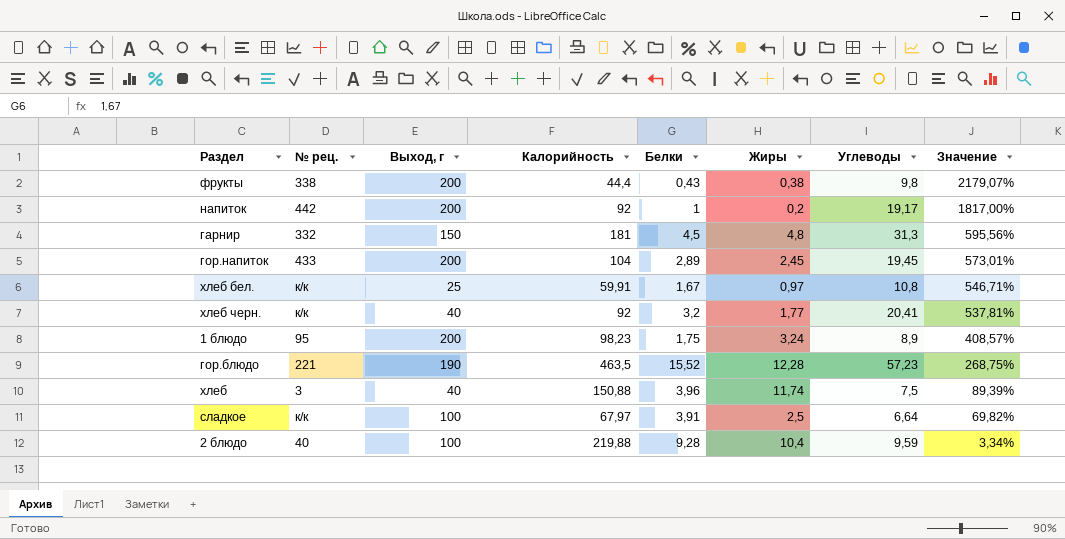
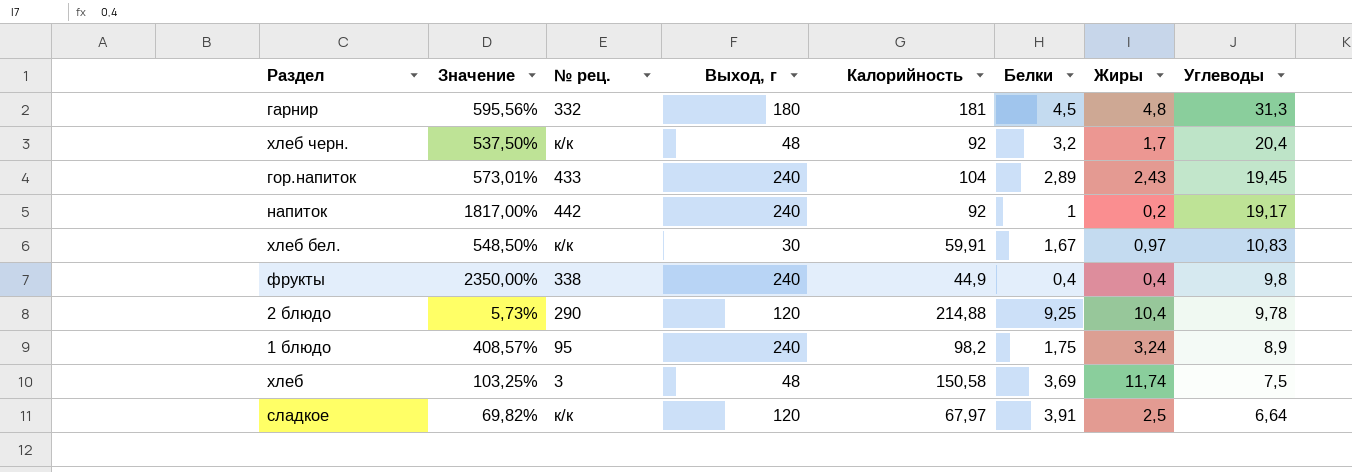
row order: Значение descending -> Углеводы descending
column Значение | position: 8 -> 2
row гор.блюдо: 221 | 190 | 463,5 | 15,52 | 12,28 | 57,23 | 268,75% -> none
гарнир | Выход, г: 150 -> 180
хлеб черн. | Значение: 537,81% -> 537,50%
хлеб черн. | Выход, г: 40 -> 48
хлеб черн. | Жиры: 1,77 -> 1,7
хлеб черн. | Углеводы: 20,41 -> 20,4
гор.напиток | Выход, г: 200 -> 240
гор.напиток | Жиры: 2,45 -> 2,43
напиток | Выход, г: 200 -> 240
хлеб бел. | Значение: 546,71% -> 548,50%
хлеб бел. | Выход, г: 25 -> 30
хлеб бел. | Углеводы: 10,8 -> 10,83
фрукты | Значение: 2179,07% -> 2350,00%
фрукты | Выход, г: 200 -> 240
фрукты | Калорийность: 44,4 -> 44,9
фрукты | Белки: 0,43 -> 0,4
фрукты | Жиры: 0,38 -> 0,4
2 блюдо | Значение: 3,34% -> 5,73%
2 блюдо | № рец.: 40 -> 290
2 блюдо | Выход, г: 100 -> 120
2 блюдо | Калорийность: 219,88 -> 214,88
2 блюдо | Белки: 9,28 -> 9,25
2 блюдо | Углеводы: 9,59 -> 9,78
1 блюдо | Выход, г: 200 -> 240
1 блюдо | Калорийность: 98,23 -> 98,2
хлеб | Значение: 89,39% -> 103,25%
хлеб | Выход, г: 40 -> 48
хлеб | Калорийность: 150,88 -> 150,58
хлеб | Белки: 3,96 -> 3,69
сладкое | Выход, г: 100 -> 120

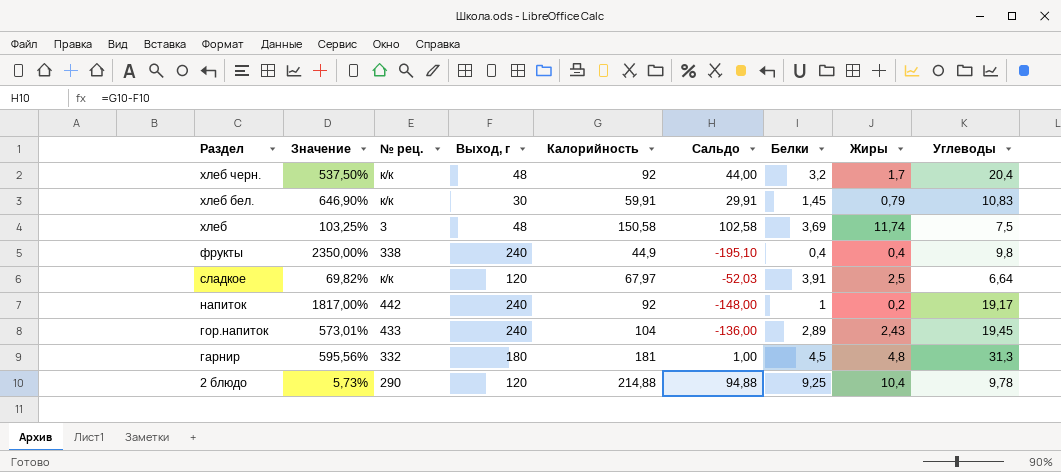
row order: Углеводы descending -> Раздел descending
column Сальдо | formula: none -> [Калорийность] - [Выход, г]
row 1 блюдо: 408,57% | 95 | 240 | 98,2 | 1,75 | 3,24 | 8,9 -> none
хлеб бел. | Значение: 548,50% -> 646,90%
хлеб бел. | Белки: 1,67 -> 1,45
хлеб бел. | Жиры: 0,97 -> 0,79

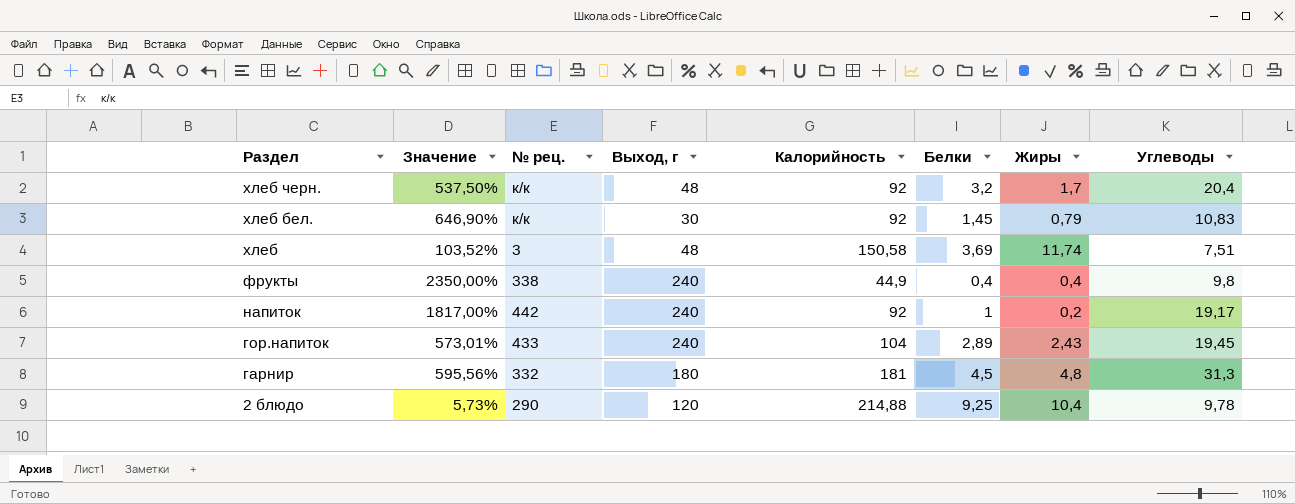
column Сальдо | formula: [Калорийность] - [Выход, г] -> none
row сладкое: 69,82% | к/к | 120 | 67,97 | -52,03 | 3,91 | 2,5 | 6,64 -> none
хлеб бел. | Калорийность: 59,91 -> 92
хлеб | Значение: 103,25% -> 103,52%
хлеб | Углеводы: 7,5 -> 7,51

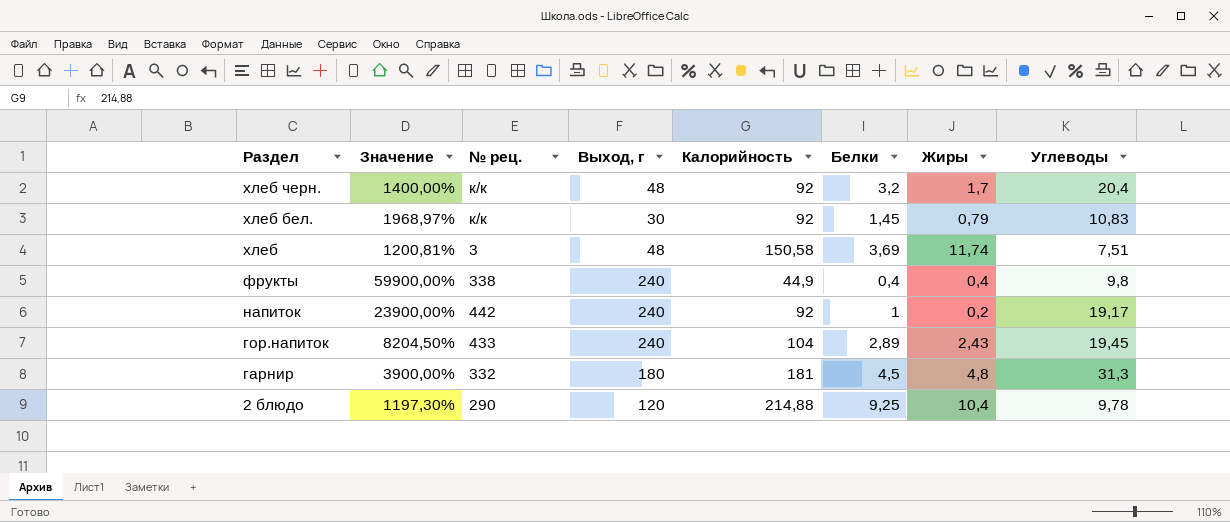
column Значение | formula: ([Углеводы] - [Белки]) / [Белки] -> ([Выход, г] - [Белки]) / [Белки]

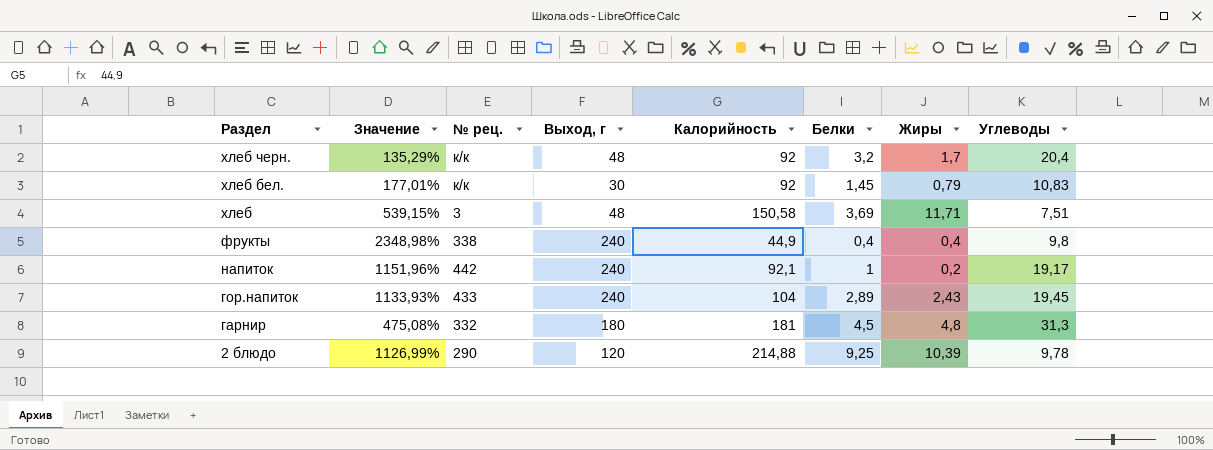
column Значение | formula: ([Выход, г] - [Белки]) / [Белки] -> ([Выход, г] - [Углеводы]) / [Углеводы]
хлеб | Жиры: 11,74 -> 11,71
напиток | Калорийность: 92 -> 92,1
2 блюдо | Жиры: 10,4 -> 10,39

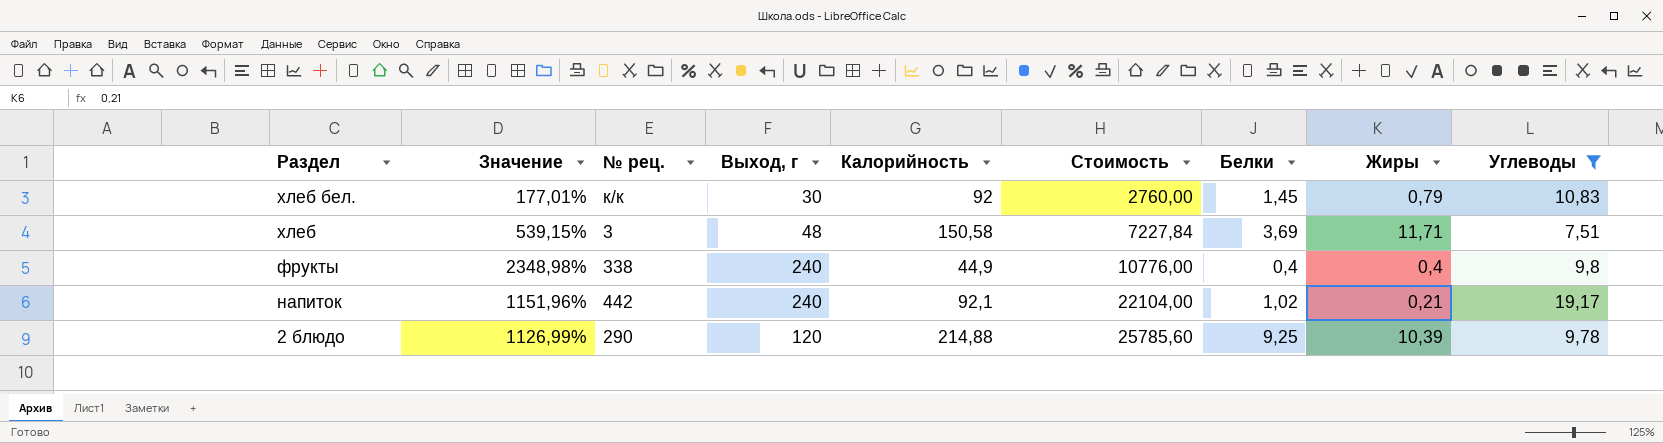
filter: none -> Углеводы <= 19,17
column Стоимость | formula: none -> [Выход, г] * [Калорийность]
напиток | Белки: 1 -> 1,02
напиток | Жиры: 0,2 -> 0,21

